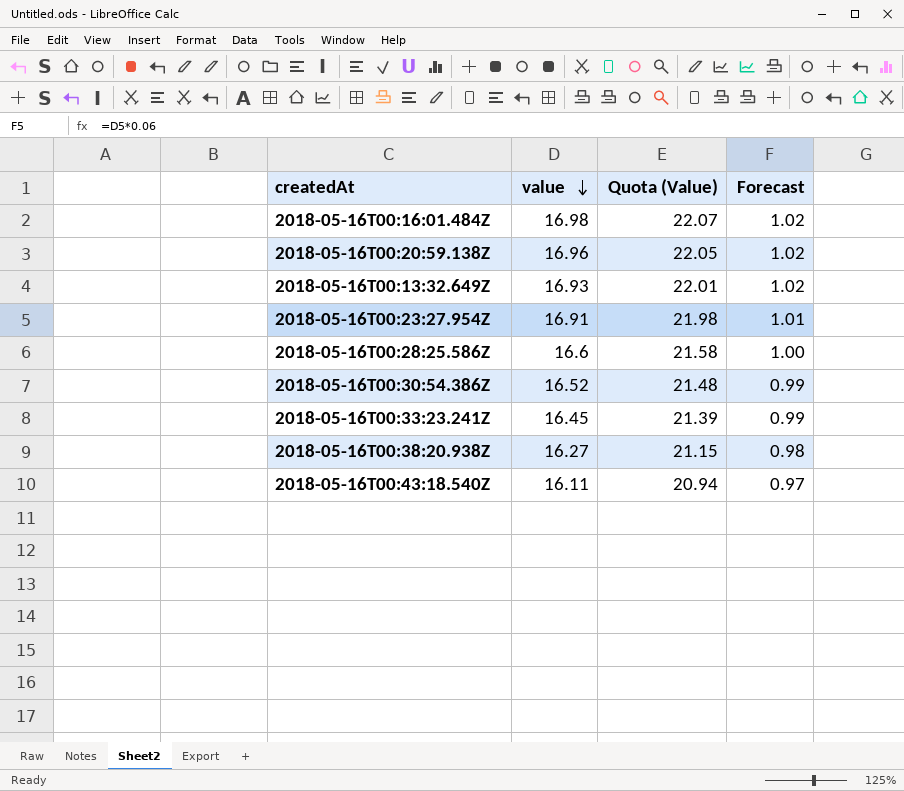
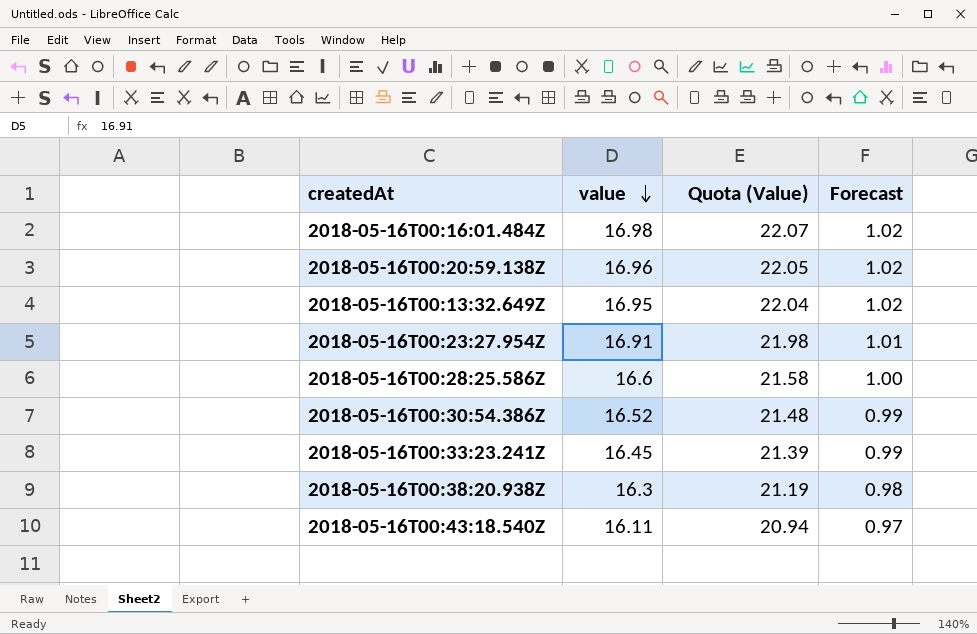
2018-05-16T00:13:32.649Z | value: 16.93 -> 16.95
2018-05-16T00:13:32.649Z | Quota (Value): 22.01 -> 22.04
2018-05-16T00:38:20.938Z | value: 16.27 -> 16.3
2018-05-16T00:38:20.938Z | Quota (Value): 21.15 -> 21.19

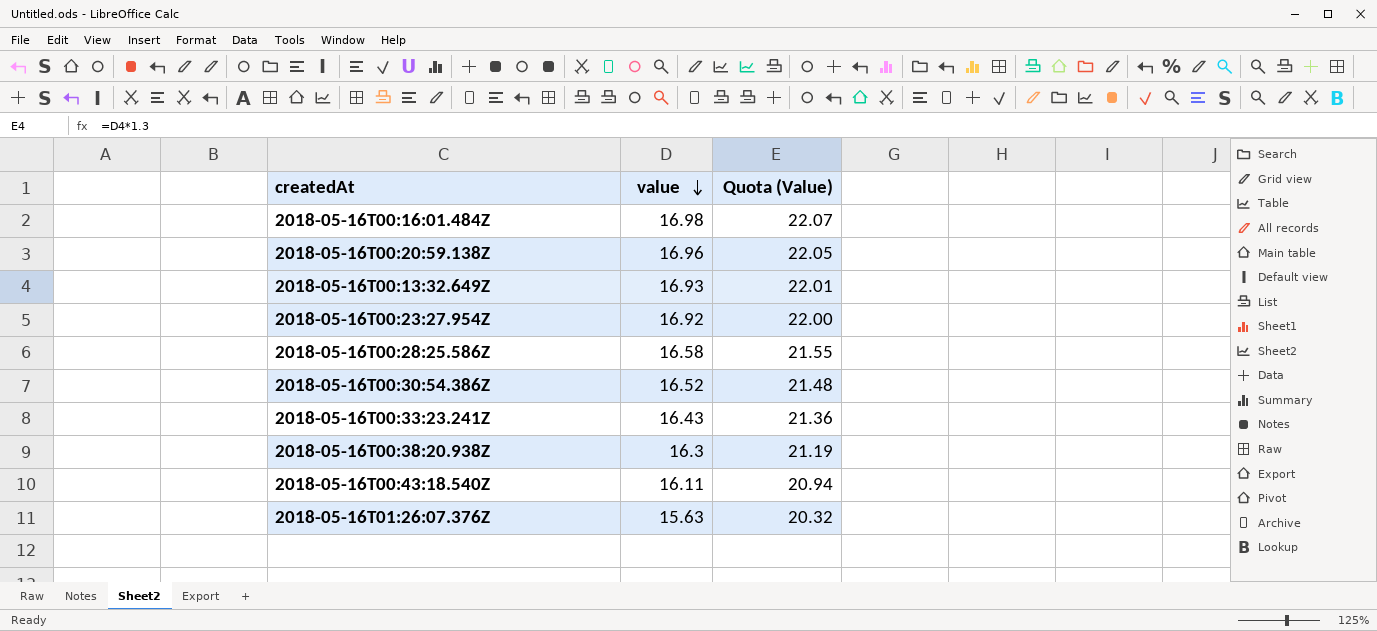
column Forecast | formula: [value] * 0.06 -> none
2018-05-16T00:13:32.649Z | value: 16.95 -> 16.93
2018-05-16T00:13:32.649Z | Quota (Value): 22.04 -> 22.01
2018-05-16T00:23:27.954Z | value: 16.91 -> 16.92
2018-05-16T00:23:27.954Z | Quota (Value): 21.98 -> 22.00
2018-05-16T00:28:25.586Z | value: 16.6 -> 16.58
2018-05-16T00:28:25.586Z | Quota (Value): 21.58 -> 21.55
2018-05-16T00:33:23.241Z | value: 16.45 -> 16.43
2018-05-16T00:33:23.241Z | Quota (Value): 21.39 -> 21.36
row 2018-05-16T01:26:07.376Z: none -> 15.63 | 20.32

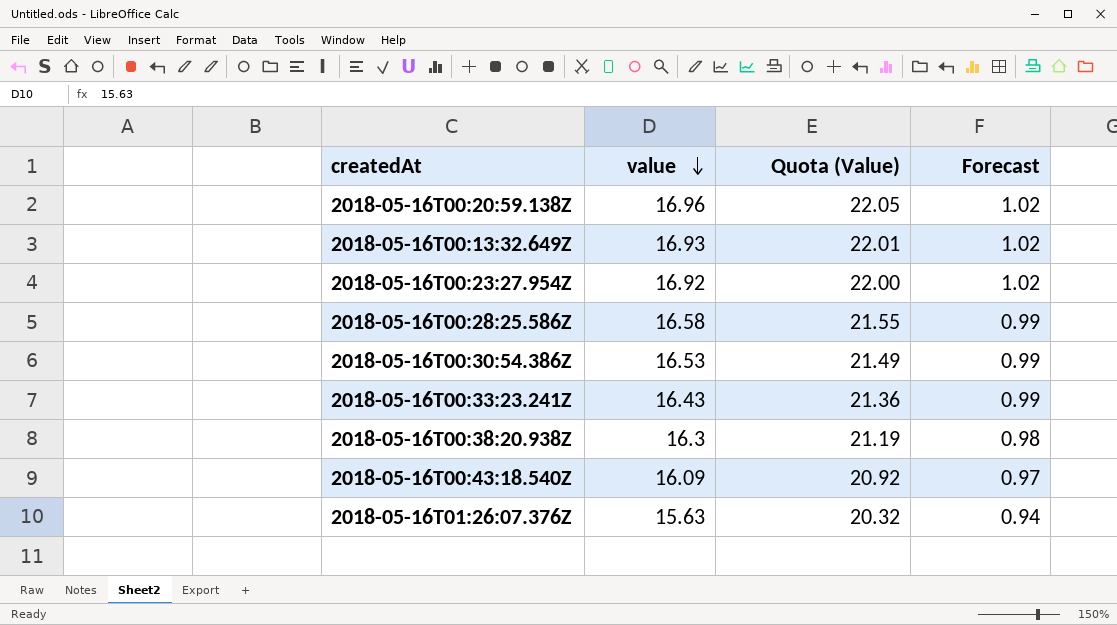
column Forecast | formula: none -> [value] * 0.06
row 2018-05-16T00:16:01.484Z: 16.98 | 22.07 -> none
2018-05-16T00:30:54.386Z | value: 16.52 -> 16.53
2018-05-16T00:30:54.386Z | Quota (Value): 21.48 -> 21.49
2018-05-16T00:43:18.540Z | value: 16.11 -> 16.09
2018-05-16T00:43:18.540Z | Quota (Value): 20.94 -> 20.92

